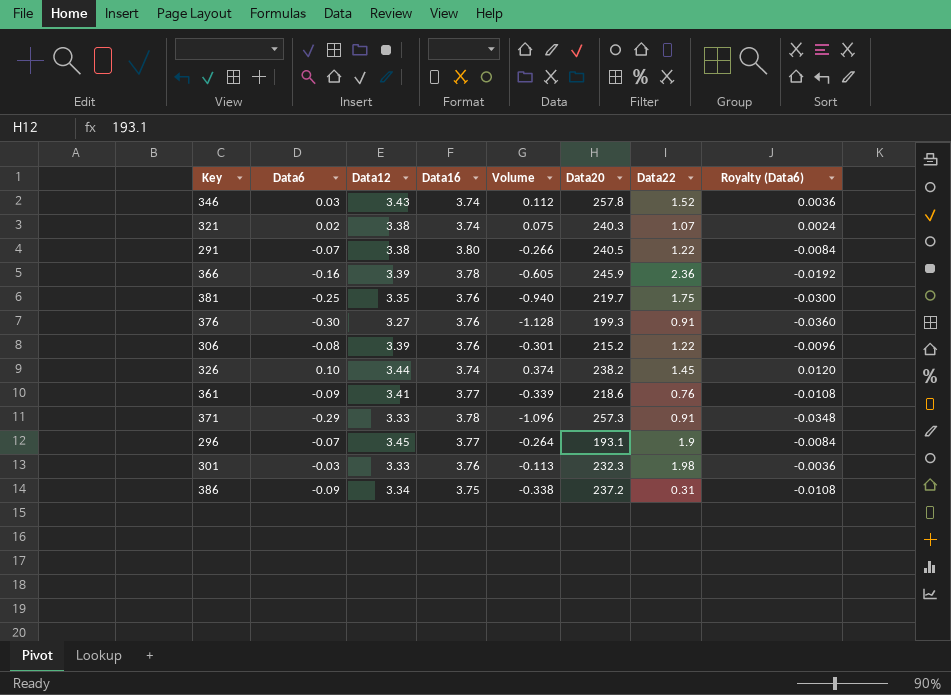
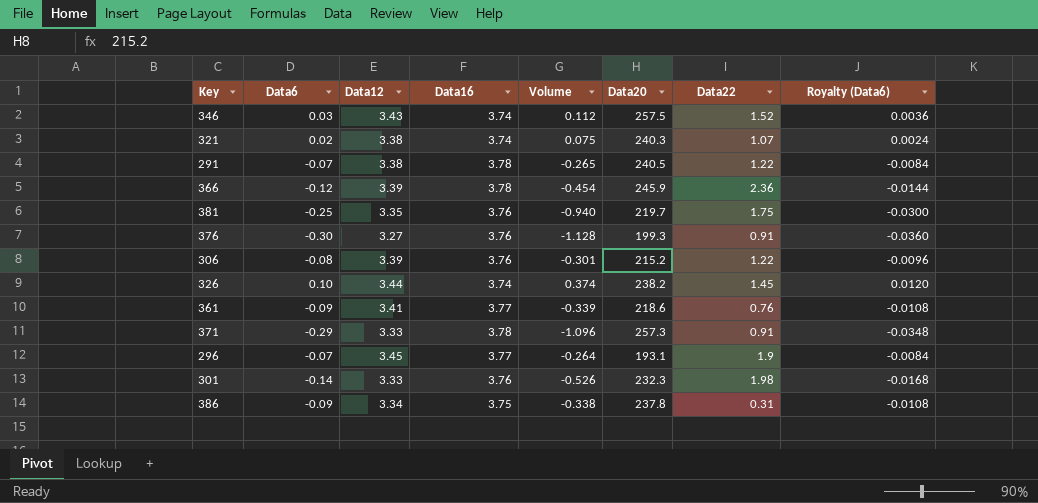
346 | Data20: 257.8 -> 257.5
291 | Data16: 3.80 -> 3.78
291 | Volume: -0.266 -> -0.265
366 | Data6: -0.16 -> -0.12
366 | Volume: -0.605 -> -0.454
366 | Royalty (Data6): -0.0192 -> -0.0144
301 | Data6: -0.03 -> -0.14
301 | Volume: -0.113 -> -0.526
301 | Royalty (Data6): -0.0036 -> -0.0168
386 | Data20: 237.2 -> 237.8

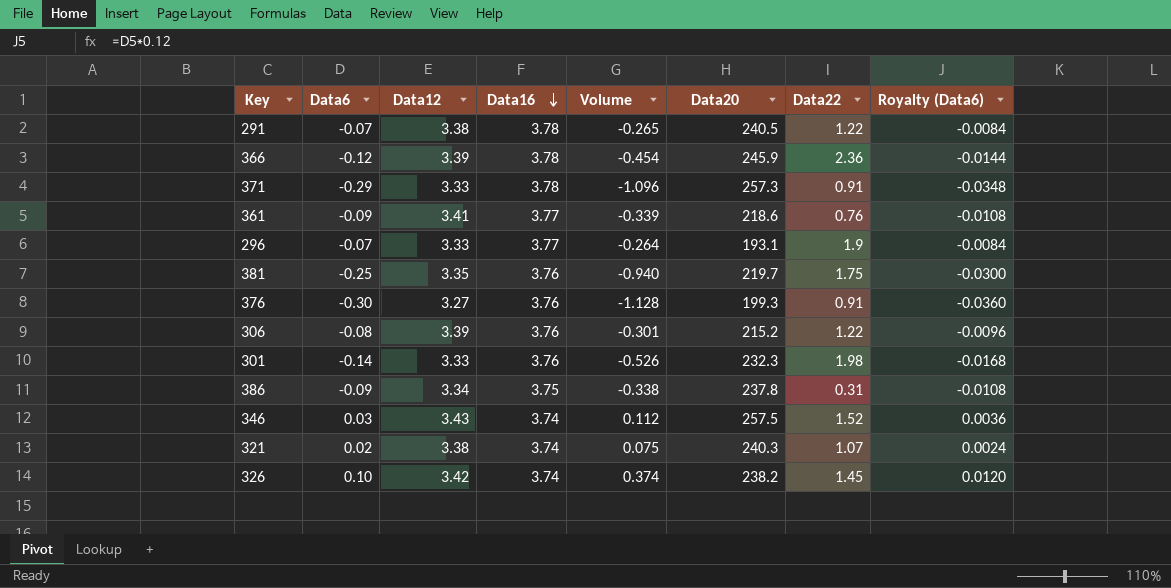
row order: none -> Data16 descending
296 | Data12: 3.45 -> 3.33
326 | Data12: 3.44 -> 3.42

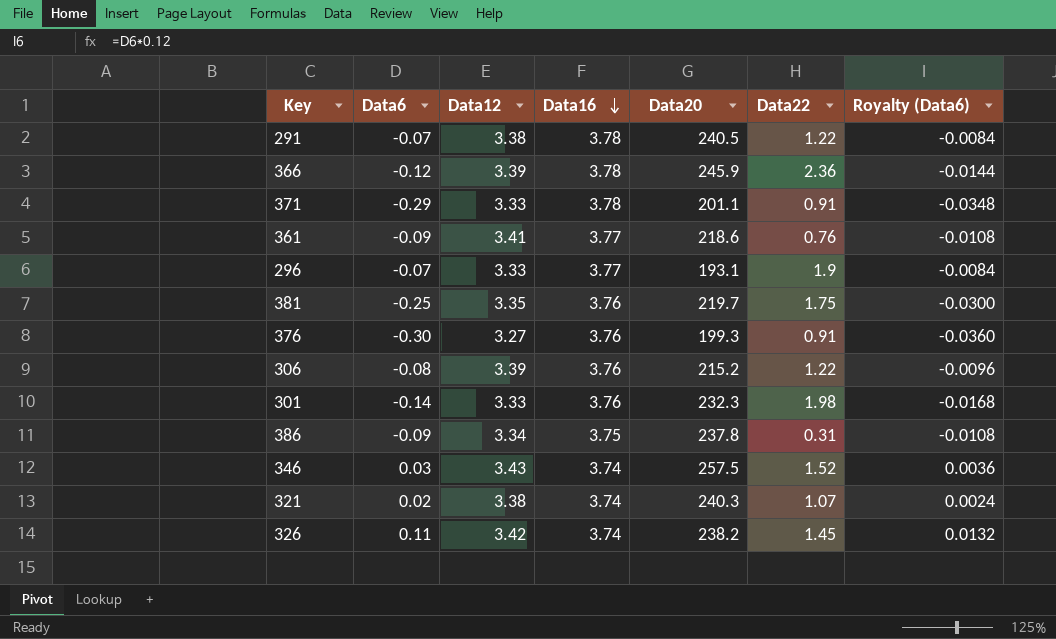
column Volume | formula: [Data6] * [Data16] -> none
371 | Data20: 257.3 -> 201.1
326 | Data6: 0.10 -> 0.11
326 | Royalty (Data6): 0.0120 -> 0.0132

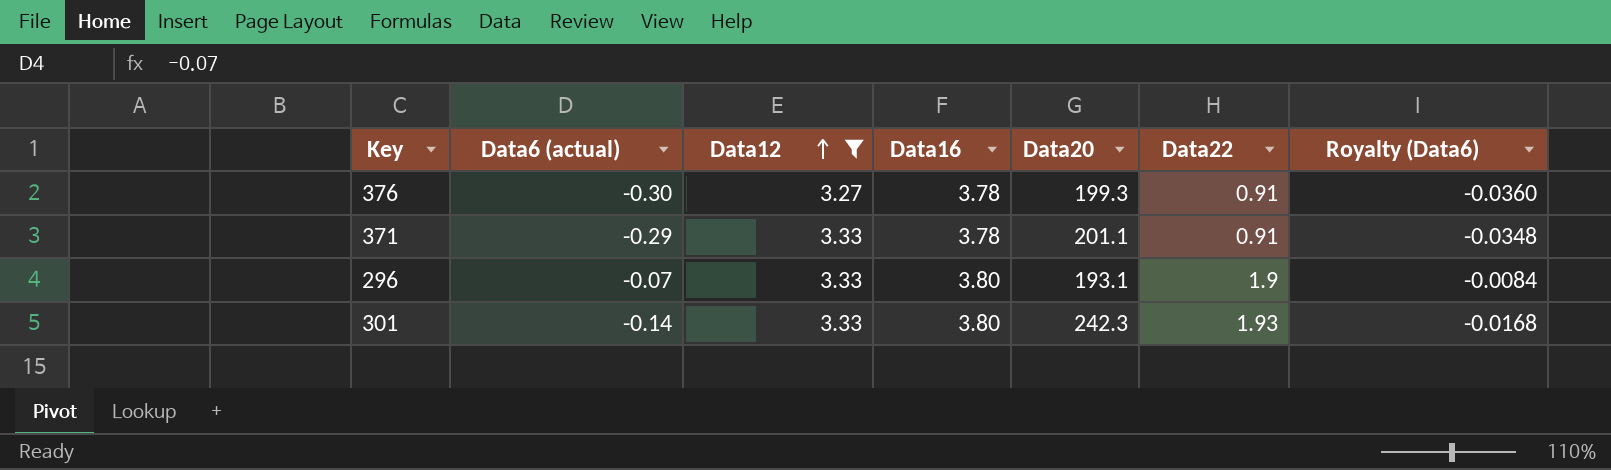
filter: none -> Data12 <= 3.33
row order: Data16 descending -> Data12 ascending
column name: Data6 -> Data6 (actual)
376 | Data16: 3.76 -> 3.78
296 | Data16: 3.77 -> 3.80
301 | Data16: 3.76 -> 3.80
301 | Data20: 232.3 -> 242.3
301 | Data22: 1.98 -> 1.93

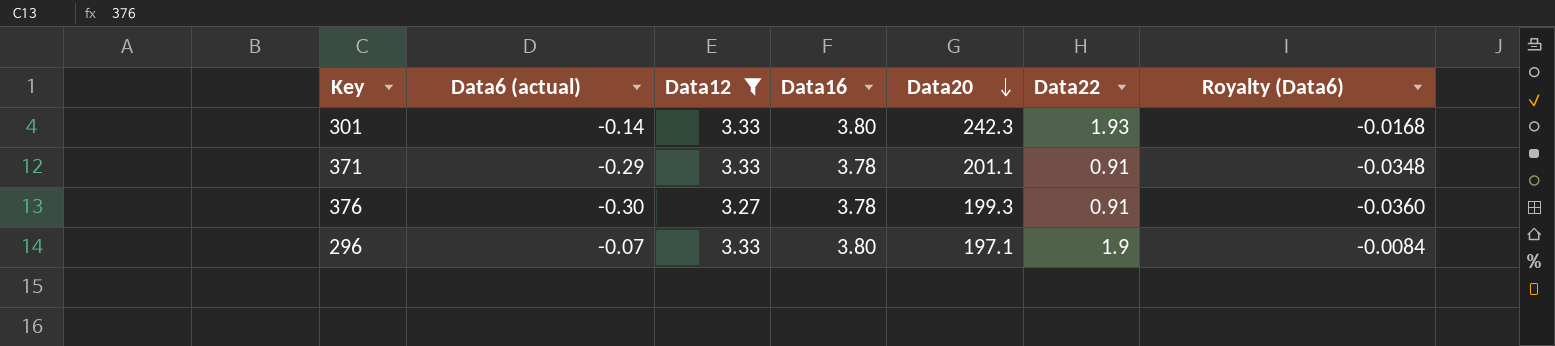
row order: Data12 ascending -> Data20 descending
296 | Data20: 193.1 -> 197.1

